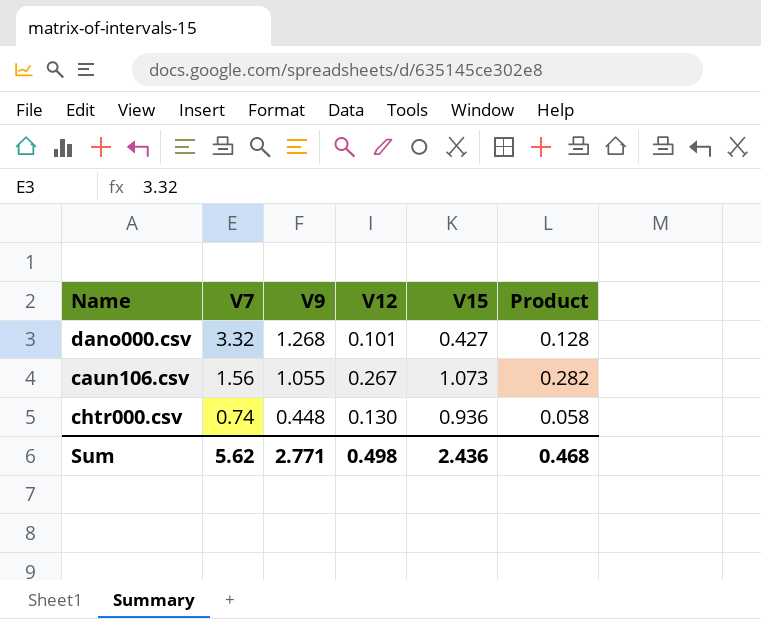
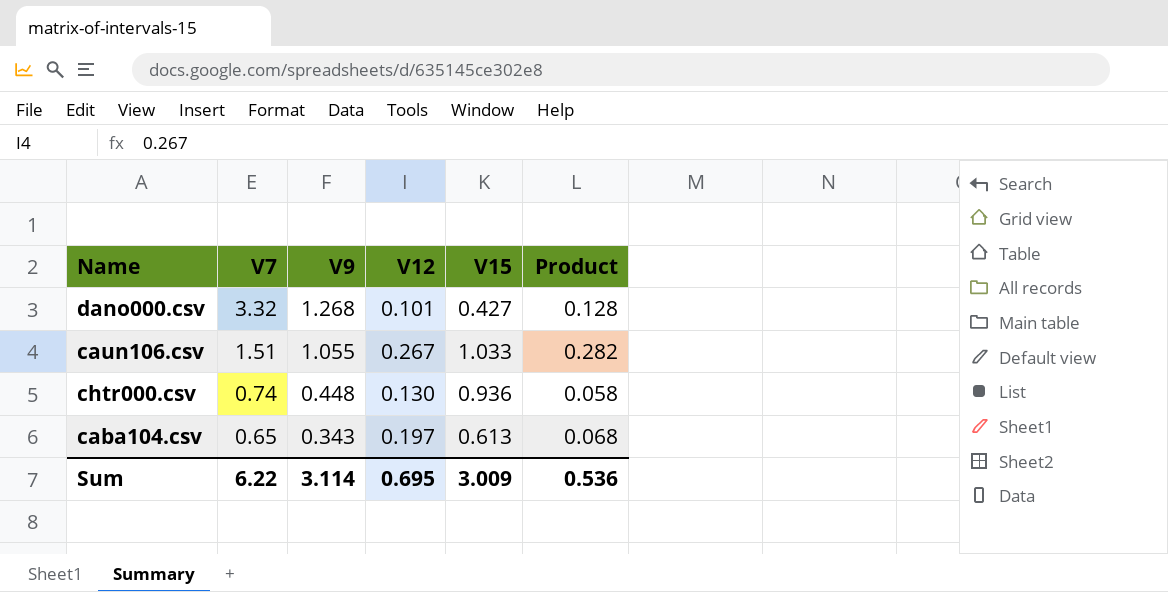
caun106.csv | V7: 1.56 -> 1.51
caun106.csv | V15: 1.073 -> 1.033
row caba104.csv: none -> 0.65 | 0.343 | 0.197 | 0.613 | 0.068
Sum | V7: 5.62 -> 6.22
Sum | V9: 2.771 -> 3.114
Sum | V12: 0.498 -> 0.695
Sum | V15: 2.436 -> 3.009
Sum | Product: 0.468 -> 0.536

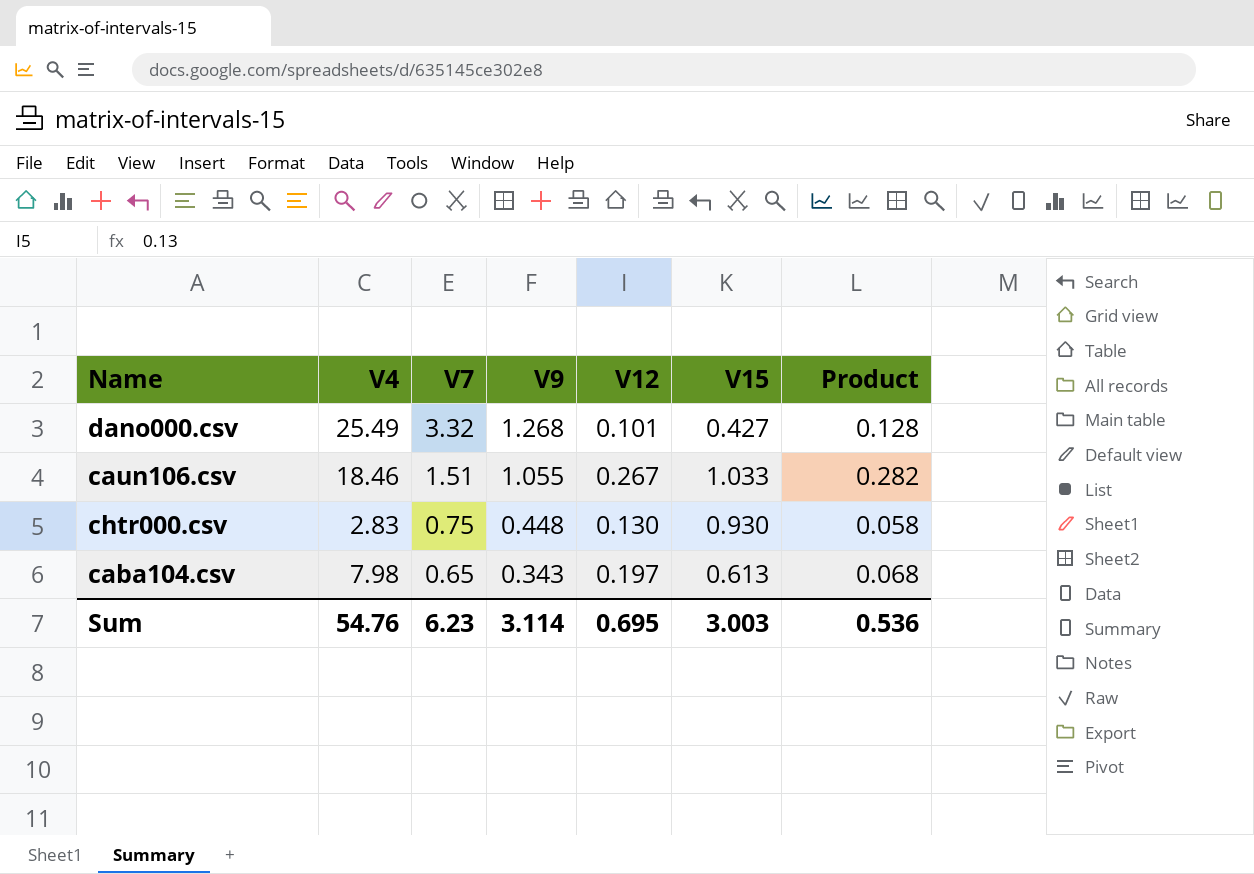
column V4 | position: none -> 2
chtr000.csv | V7: 0.74 -> 0.75
chtr000.csv | V15: 0.936 -> 0.930
Sum | V7: 6.22 -> 6.23
Sum | V15: 3.009 -> 3.003

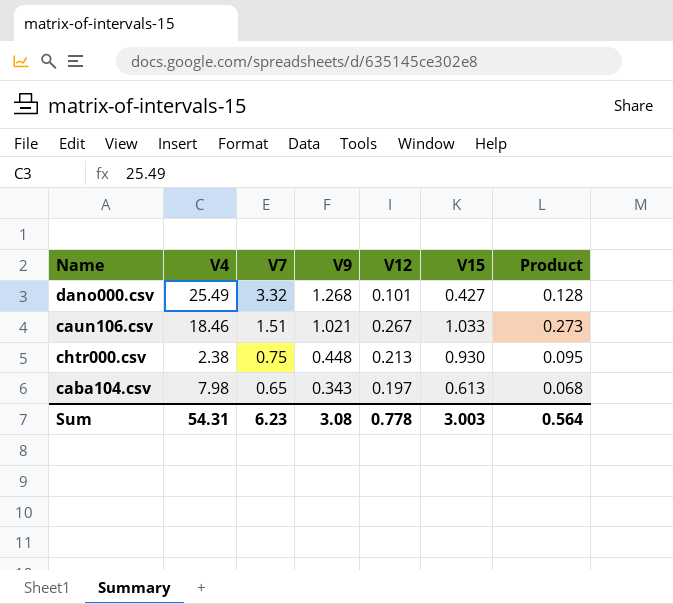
caun106.csv | V9: 1.055 -> 1.021
caun106.csv | Product: 0.282 -> 0.273
chtr000.csv | V4: 2.83 -> 2.38
chtr000.csv | V12: 0.130 -> 0.213
chtr000.csv | Product: 0.058 -> 0.095
Sum | V4: 54.76 -> 54.31
Sum | V9: 3.114 -> 3.08
Sum | V12: 0.695 -> 0.778
Sum | Product: 0.536 -> 0.564

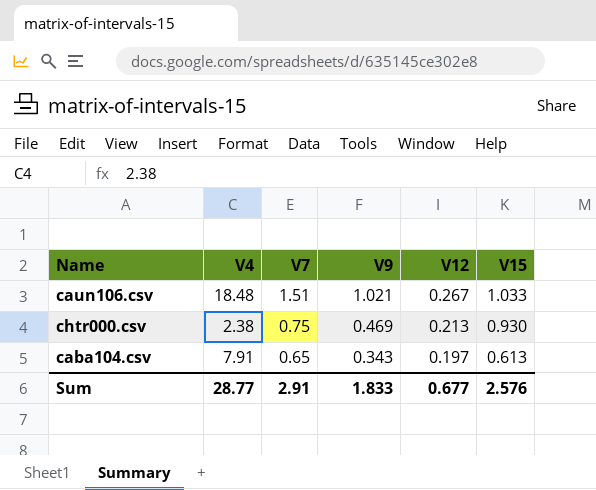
column Product | formula: [V9] * [V12] -> none
row dano000.csv: 25.49 | 3.32 | 1.268 | 0.101 | 0.427 | 0.128 -> none
caun106.csv | V4: 18.46 -> 18.48
chtr000.csv | V9: 0.448 -> 0.469
caba104.csv | V4: 7.98 -> 7.91
Sum | V4: 54.31 -> 28.77
Sum | V7: 6.23 -> 2.91
Sum | V9: 3.08 -> 1.833
Sum | V12: 0.778 -> 0.677
Sum | V15: 3.003 -> 2.576

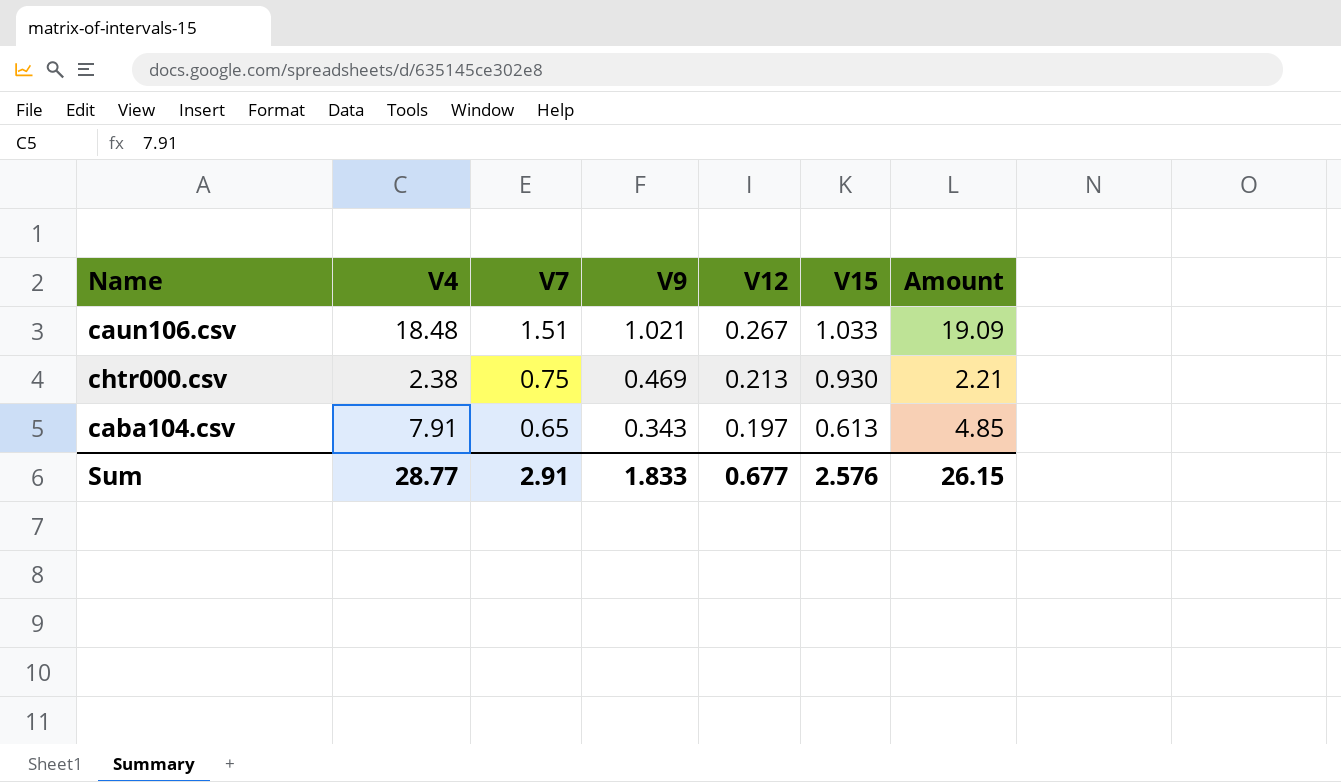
column Amount | formula: none -> [V4] * [V15]

